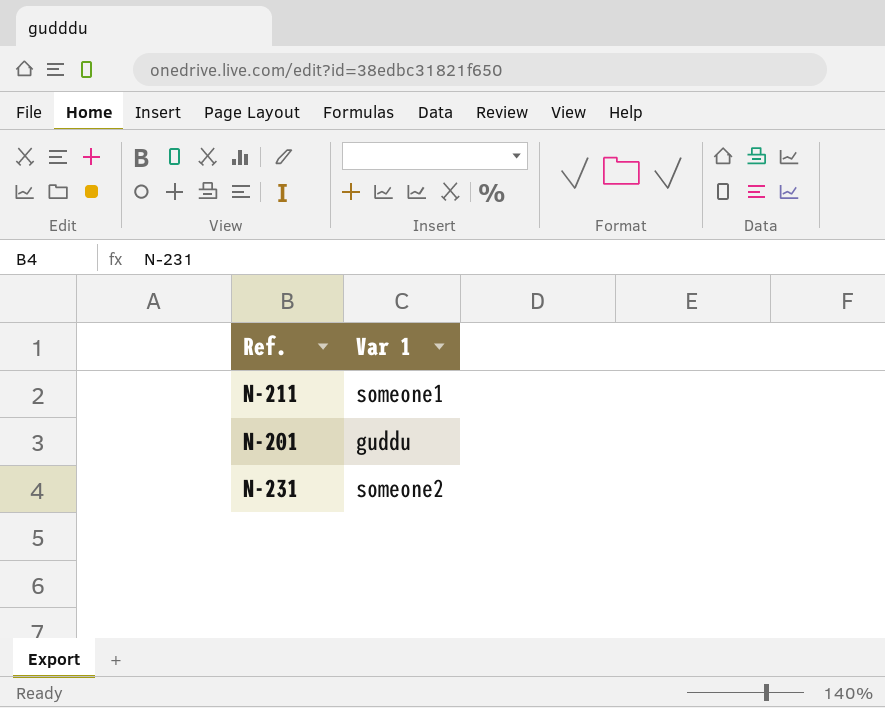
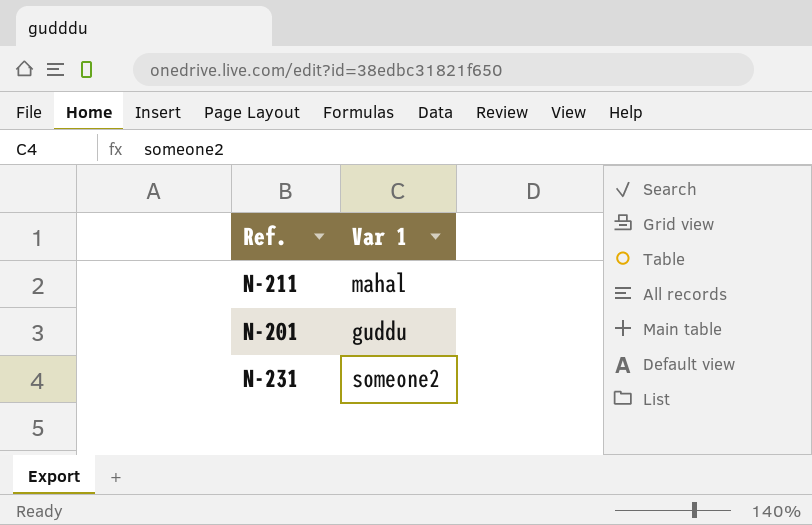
N-211 | Var 1: someone1 -> mahal

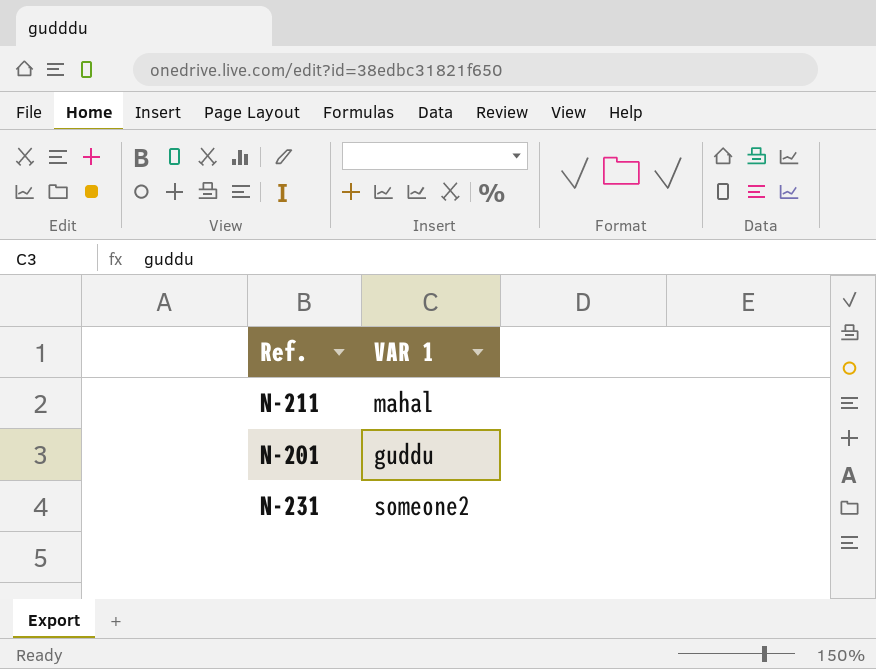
column name: Var 1 -> VAR 1

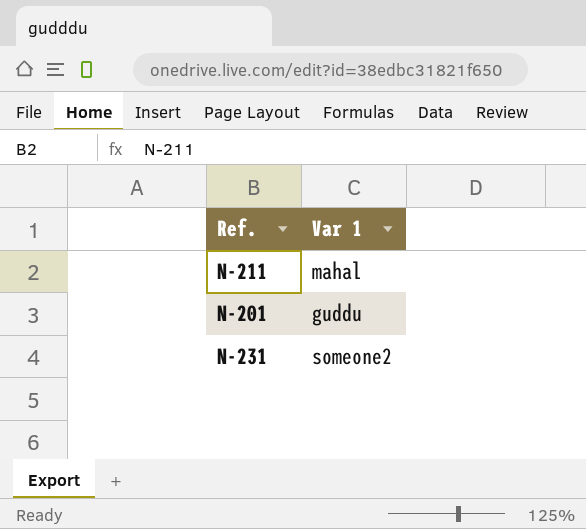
column name: VAR 1 -> Var 1

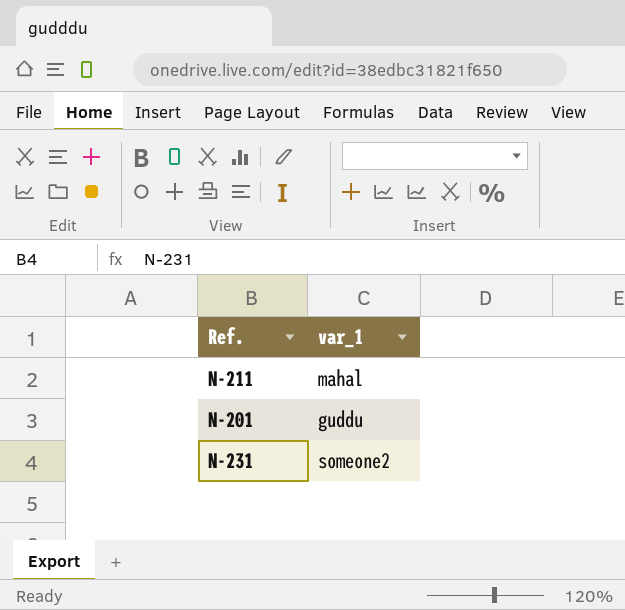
column name: Var 1 -> var_1

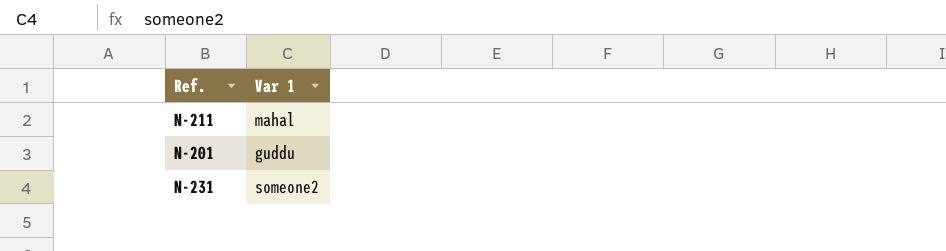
column name: var_1 -> Var 1

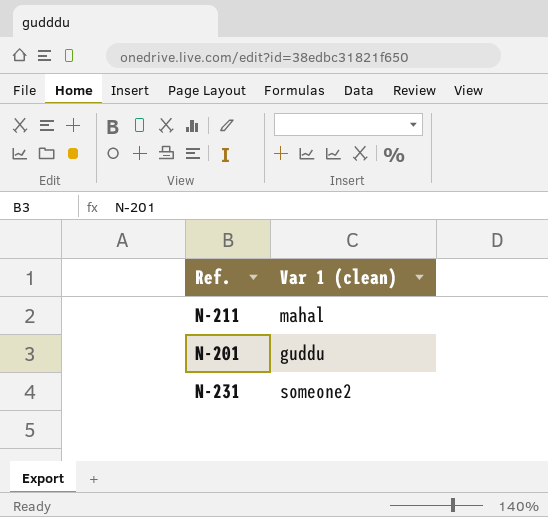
column name: Var 1 -> Var 1 (clean)

